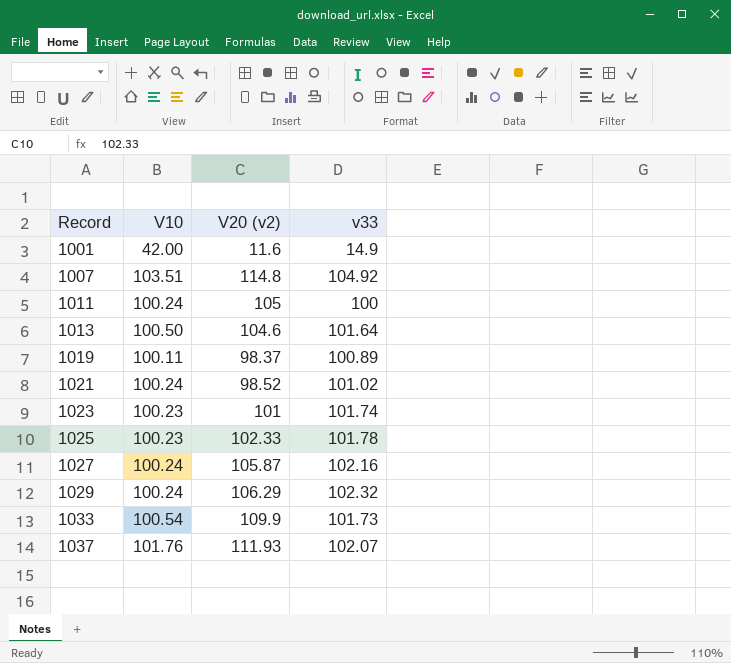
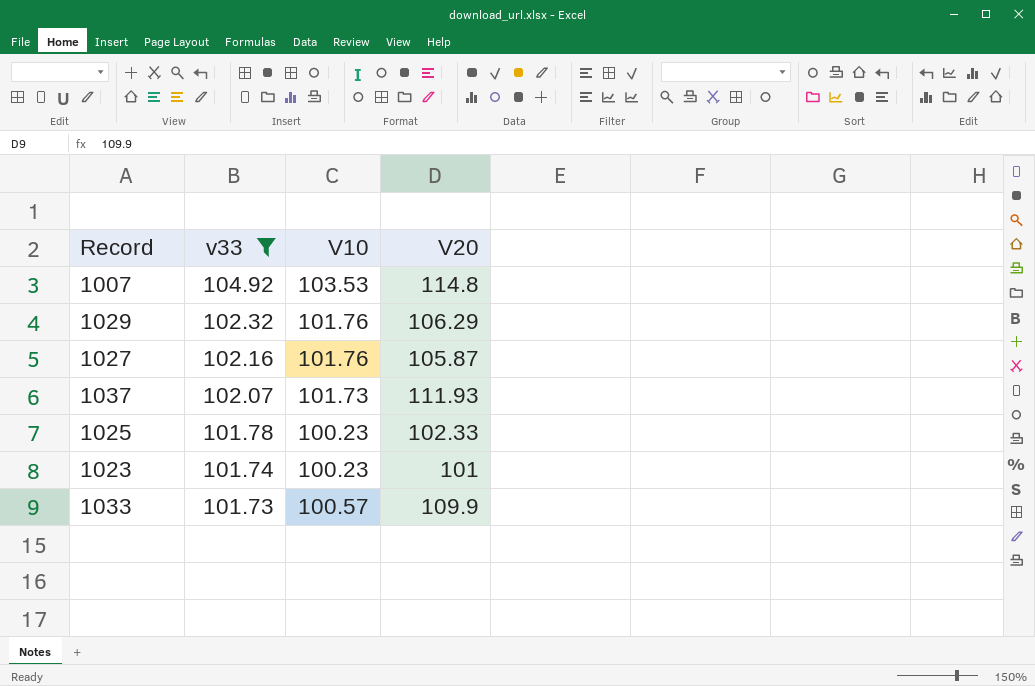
filter: none -> v33 >= 101.73
row order: Record ascending -> v33 descending
column v33 | position: 4 -> 2
column name: V20 (v2) -> V20
1007 | V10: 103.51 -> 103.53
1029 | V10: 100.24 -> 101.76
1027 | V10: 100.24 -> 101.76
1037 | V10: 101.76 -> 101.73
1033 | V10: 100.54 -> 100.57

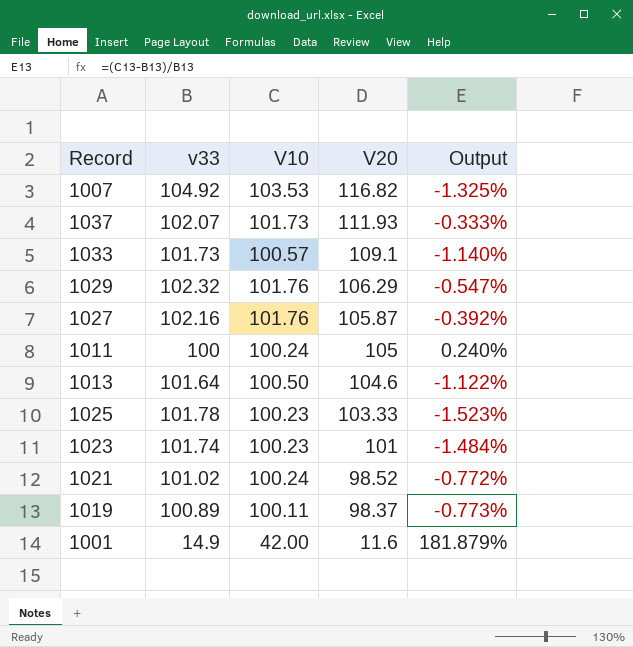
filter: v33 >= 101.73 -> none
row order: v33 descending -> V20 descending
column Output | formula: none -> ([V10] - [v33]) / [v33]
1007 | V20: 114.8 -> 116.82
1033 | V20: 109.9 -> 109.1
1025 | V20: 102.33 -> 103.33

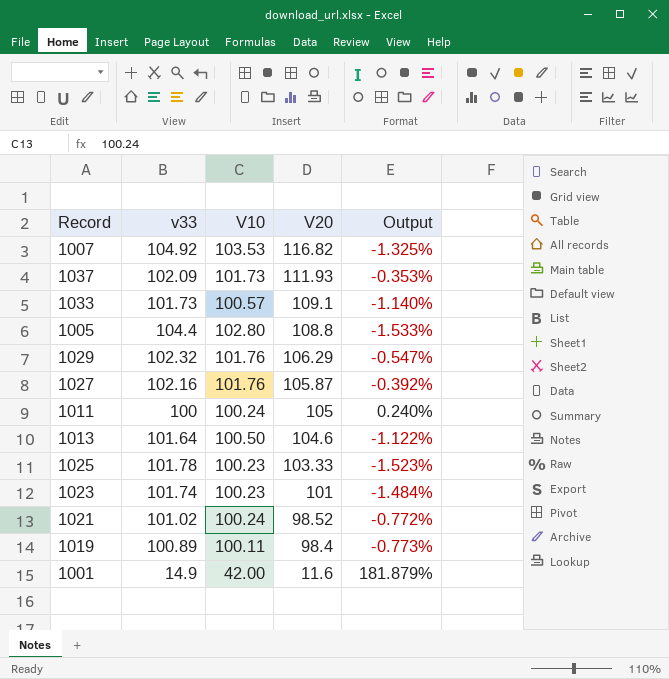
1037 | v33: 102.07 -> 102.09
1037 | Output: -0.333% -> -0.353%
row 1005: none -> 104.4 | 102.80 | 108.8 | -1.533%
1019 | V20: 98.37 -> 98.4

